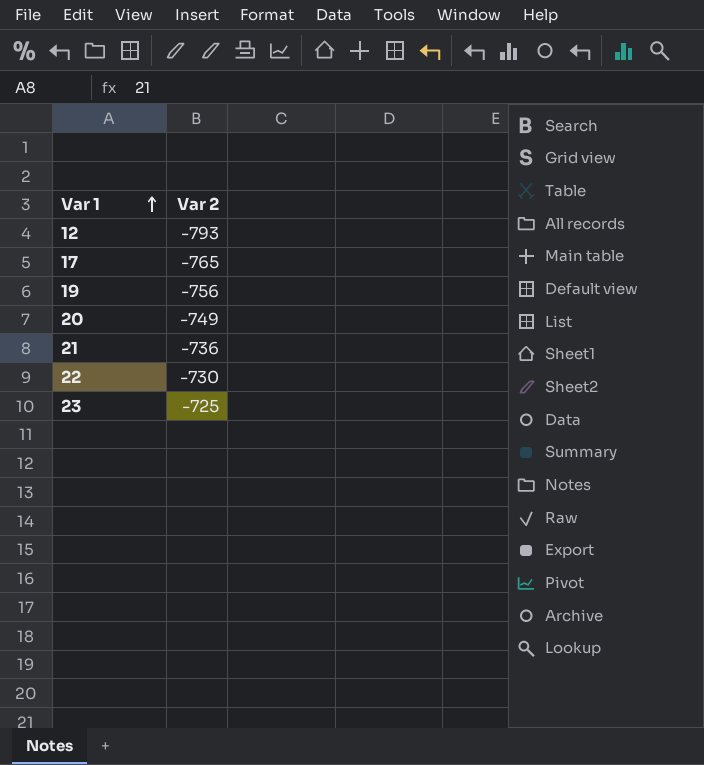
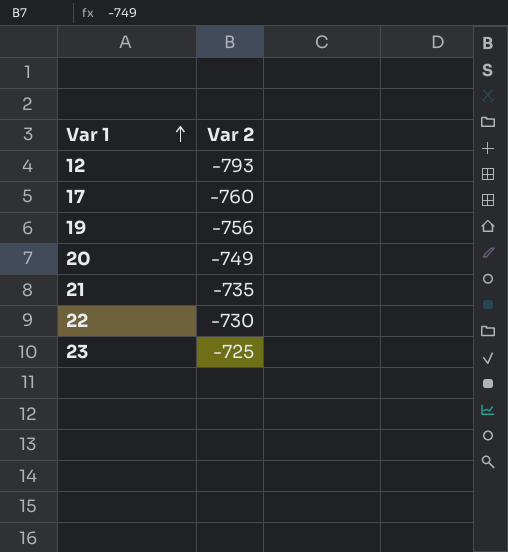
17 | Var 2: -765 -> -760
21 | Var 2: -736 -> -735

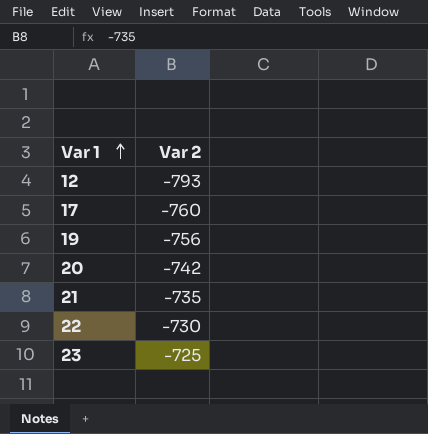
20 | Var 2: -749 -> -742

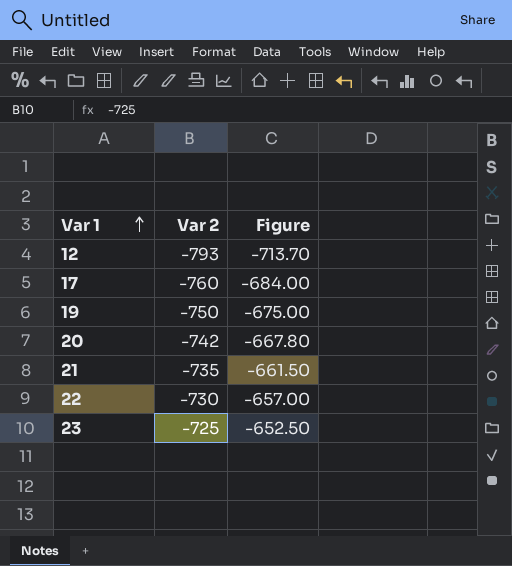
column Figure | formula: none -> [Var 2] * 0.9
19 | Var 2: -756 -> -750

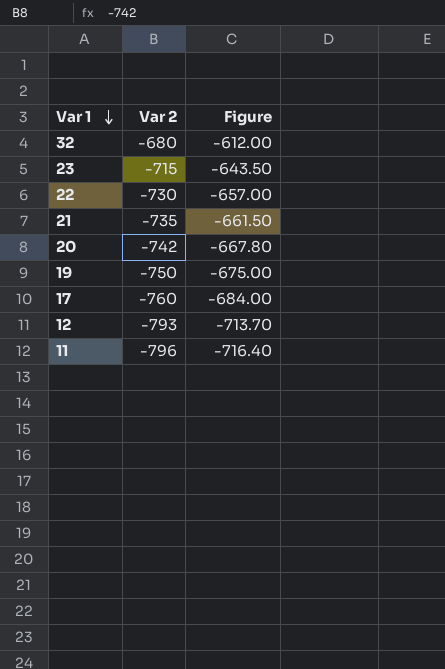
row order: Var 1 ascending -> Var 1 descending
row 32: none -> -680 | -612.00
23 | Var 2: -725 -> -715
23 | Figure: -652.50 -> -643.50
row 11: none -> -796 | -716.40

